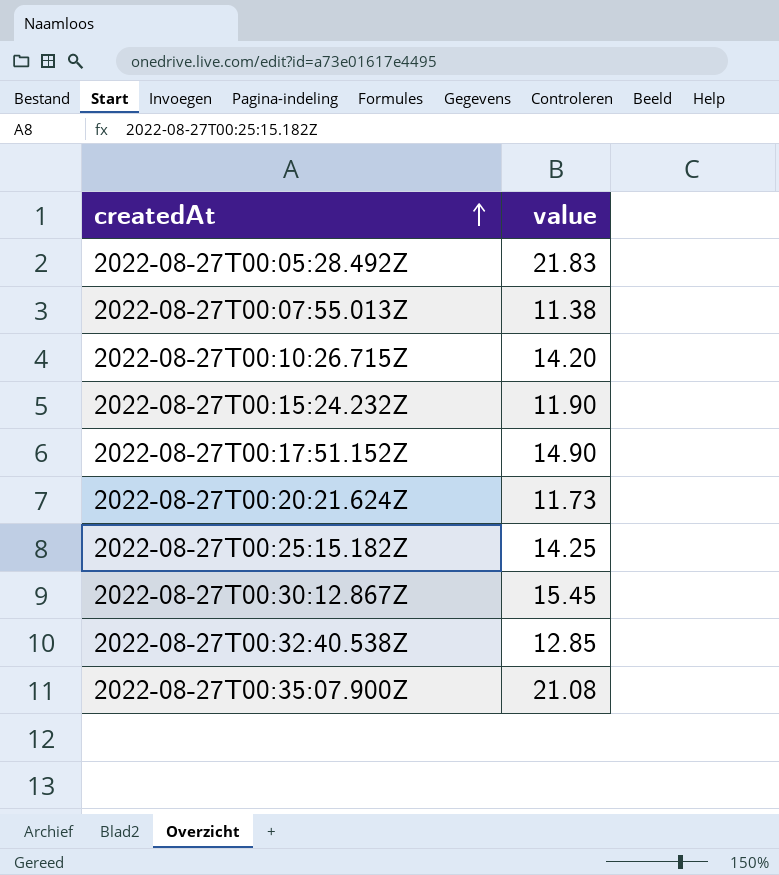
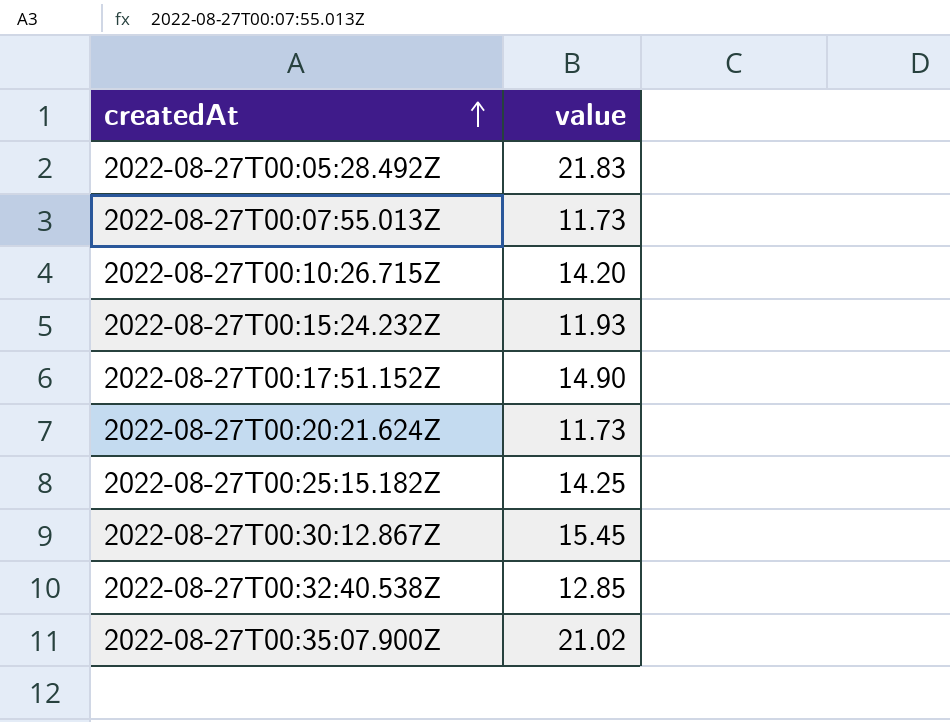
2022-08-27T00:07:55.013Z | value: 11.38 -> 11.73
2022-08-27T00:15:24.232Z | value: 11.90 -> 11.93
2022-08-27T00:35:07.900Z | value: 21.08 -> 21.02

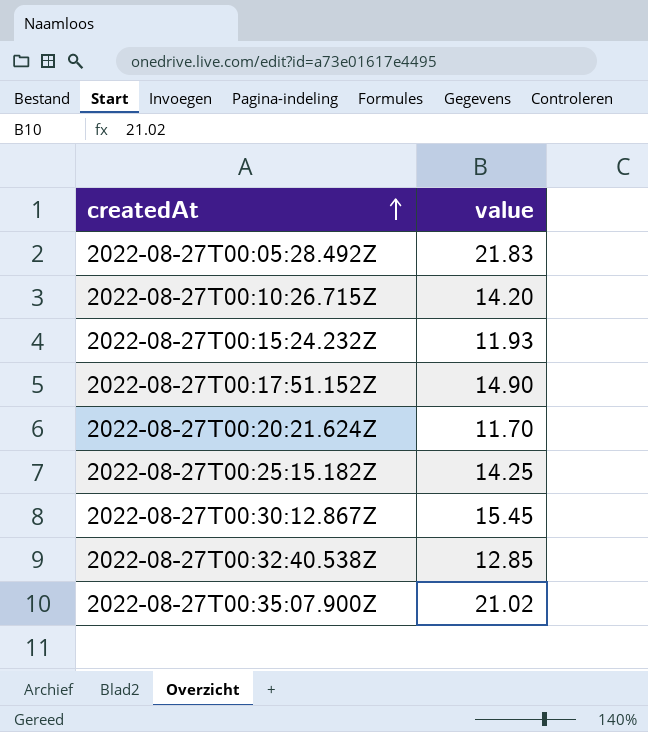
row 2022-08-27T00:07:55.013Z: 11.73 -> none
2022-08-27T00:20:21.624Z | value: 11.73 -> 11.70

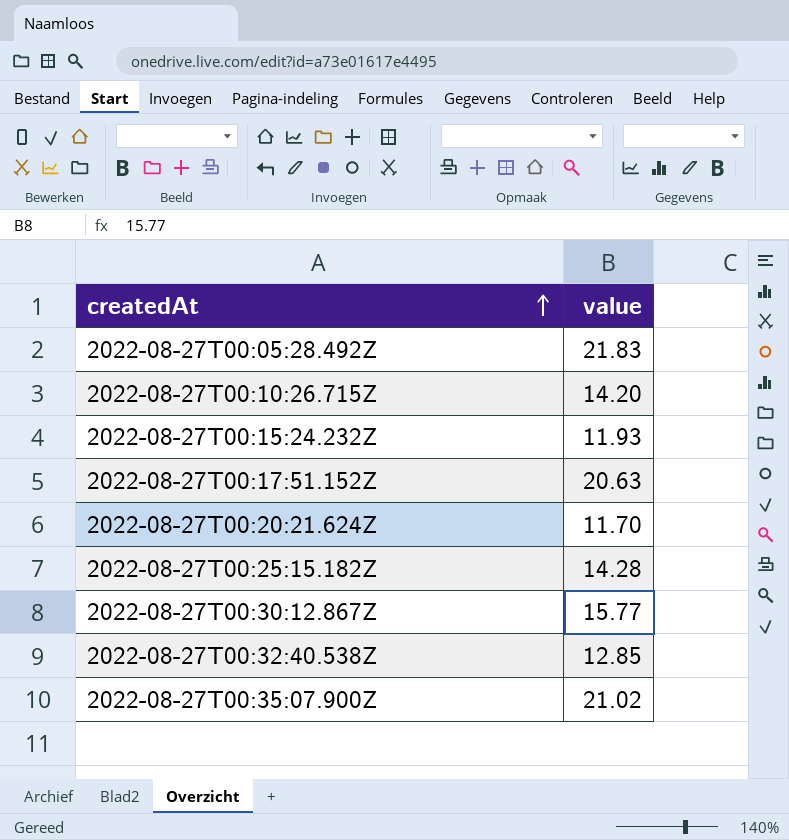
2022-08-27T00:17:51.152Z | value: 14.90 -> 20.63
2022-08-27T00:25:15.182Z | value: 14.25 -> 14.28
2022-08-27T00:30:12.867Z | value: 15.45 -> 15.77

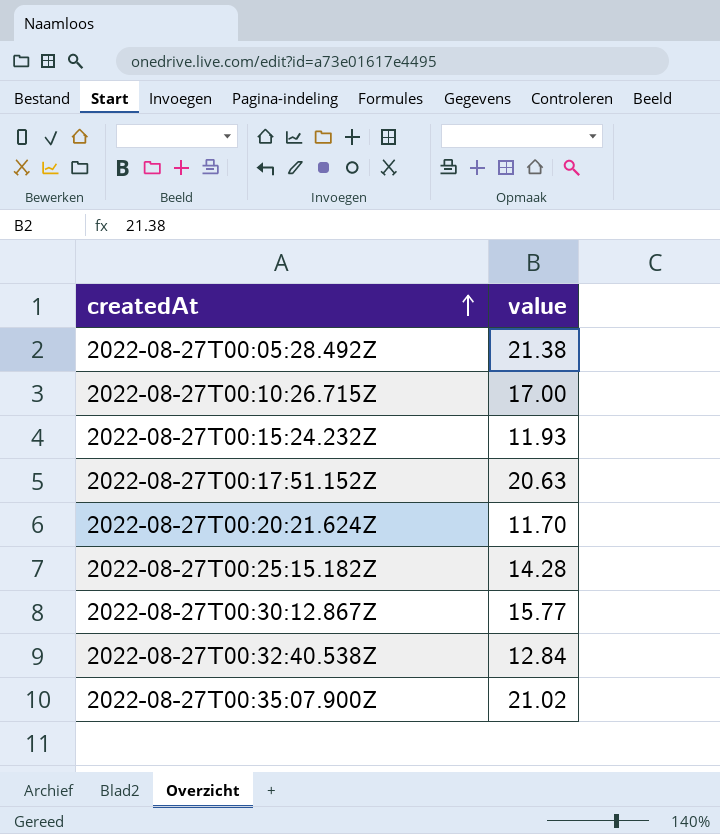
2022-08-27T00:05:28.492Z | value: 21.83 -> 21.38
2022-08-27T00:10:26.715Z | value: 14.20 -> 17.00
2022-08-27T00:32:40.538Z | value: 12.85 -> 12.84

